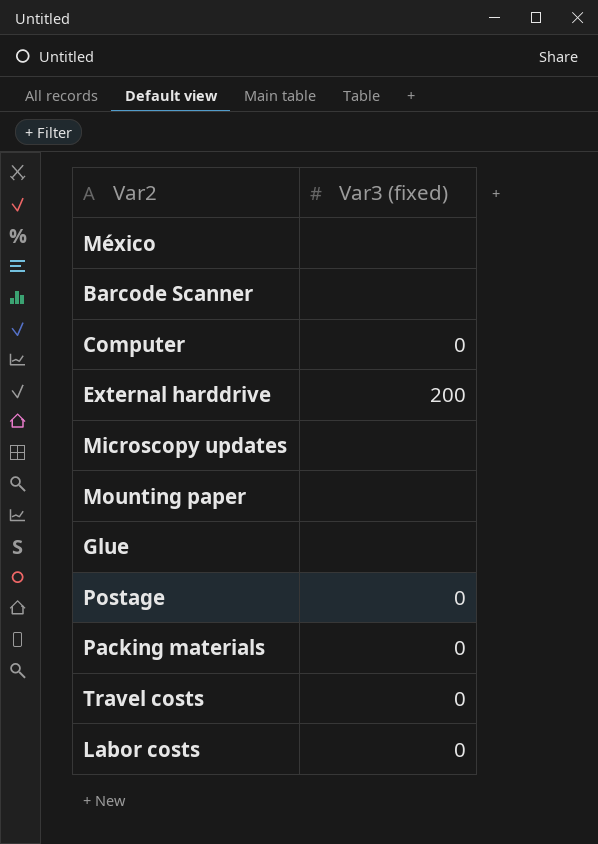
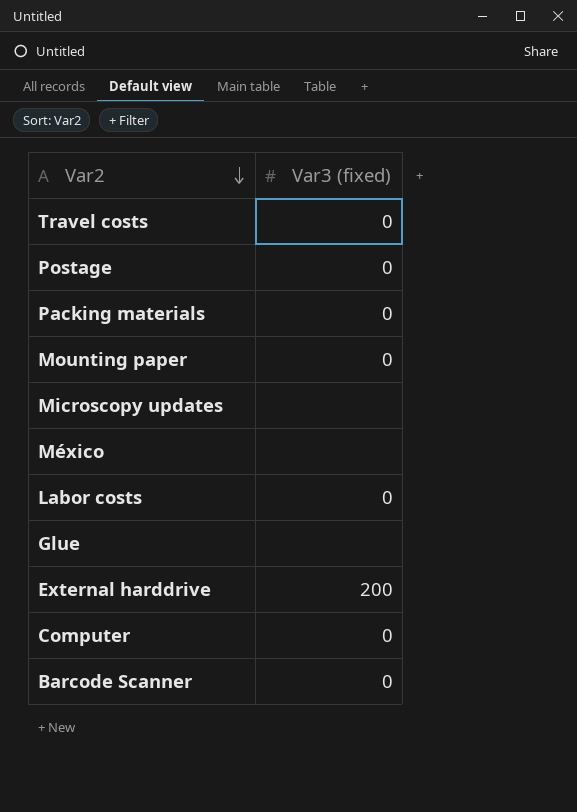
row order: none -> Var2 descending
Mounting paper | Var3 (fixed): none -> 0
Barcode Scanner | Var3 (fixed): none -> 0

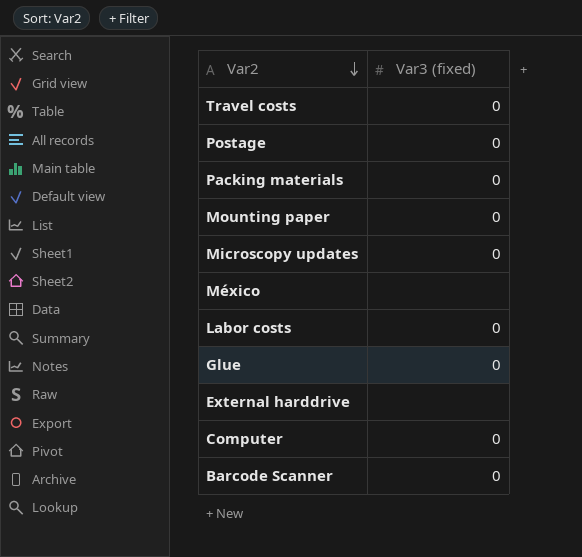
Microscopy updates | Var3 (fixed): none -> 0
Glue | Var3 (fixed): none -> 0
External harddrive | Var3 (fixed): 200 -> none

